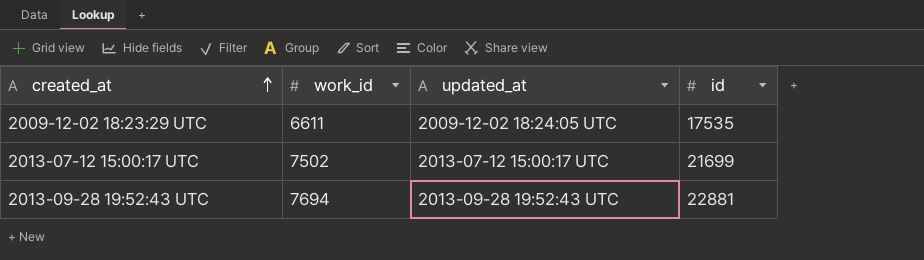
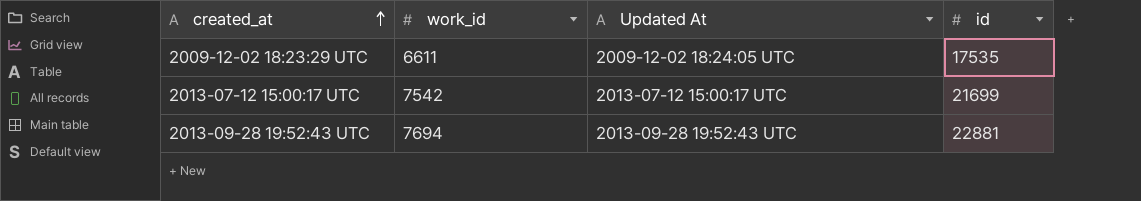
column name: updated_at -> Updated At
2013-07-12 15:00:17 UTC | work_id: 7502 -> 7542

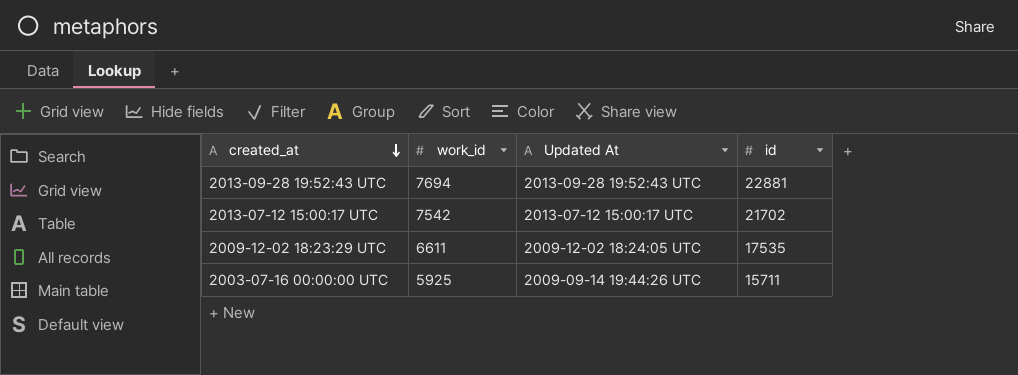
row order: created_at ascending -> created_at descending
2013-07-12 15:00:17 UTC | id: 21699 -> 21702
row 2003-07-16 00:00:00 UTC: none -> 5925 | 2009-09-14 19:44:26 UTC | 15711

